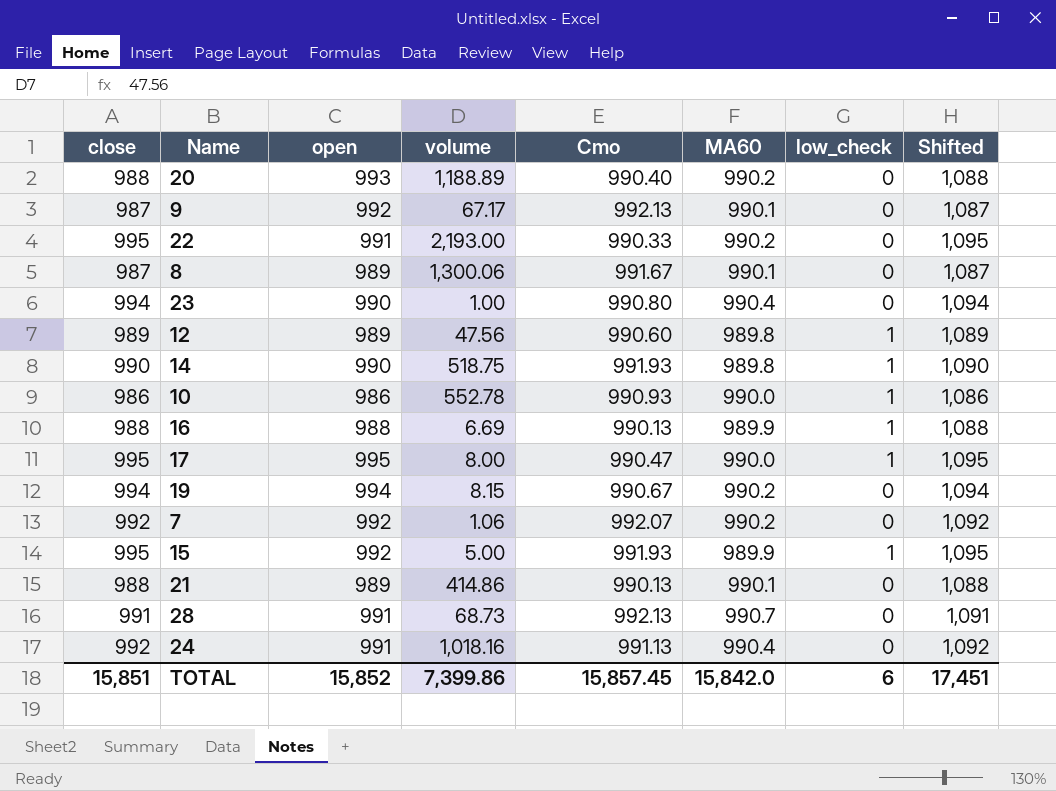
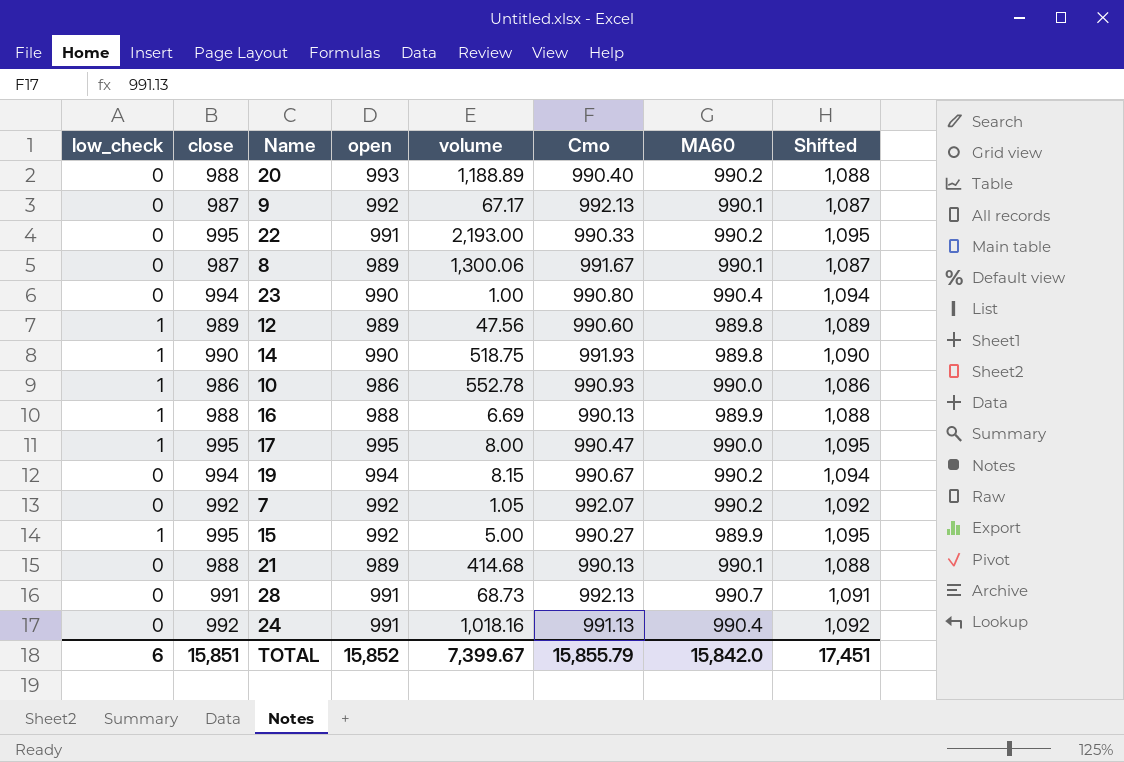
column low_check | position: 7 -> 1
7 | volume: 1.06 -> 1.05
15 | Cmo: 991.93 -> 990.27
21 | volume: 414.86 -> 414.68
TOTAL | volume: 7,399.86 -> 7,399.67
TOTAL | Cmo: 15,857.45 -> 15,855.79

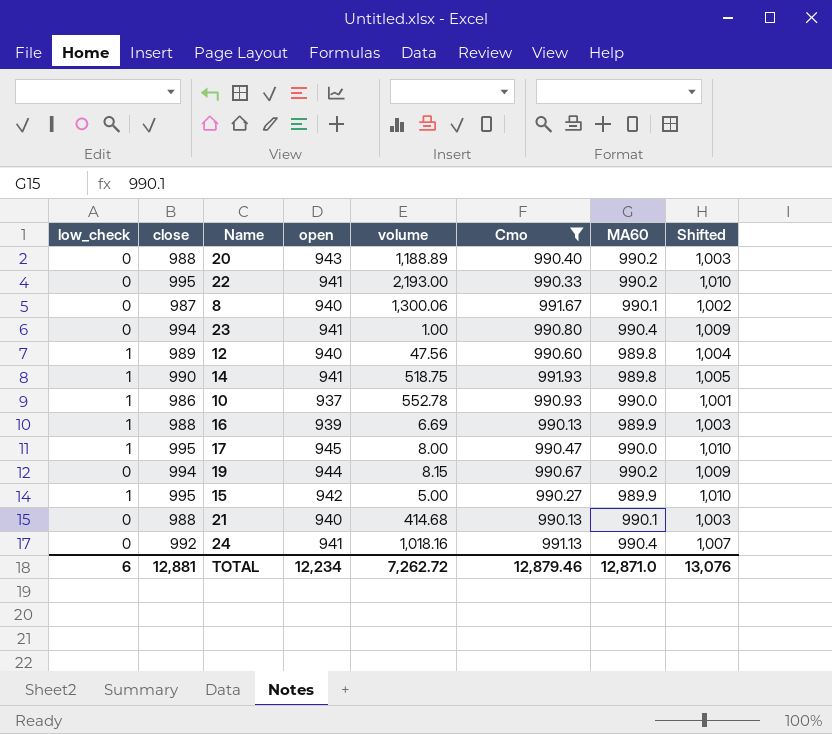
filter: none -> Cmo <= 991.93
column Shifted | formula: [close] + 100 -> [close] + 15
20 | open: 993 -> 943
22 | open: 991 -> 941
8 | open: 989 -> 940
23 | open: 990 -> 941
12 | open: 989 -> 940
14 | open: 990 -> 941
10 | open: 986 -> 937
16 | open: 988 -> 939
17 | open: 995 -> 945
19 | open: 994 -> 944
15 | open: 992 -> 942
21 | open: 989 -> 940
24 | open: 991 -> 941
TOTAL | close: 15,851 -> 12,881
TOTAL | open: 15,852 -> 12,234
TOTAL | volume: 7,399.67 -> 7,262.72
TOTAL | Cmo: 15,855.79 -> 12,879.46
TOTAL | MA60: 15,842.0 -> 12,871.0
TOTAL | Shifted: 17,451 -> 13,076

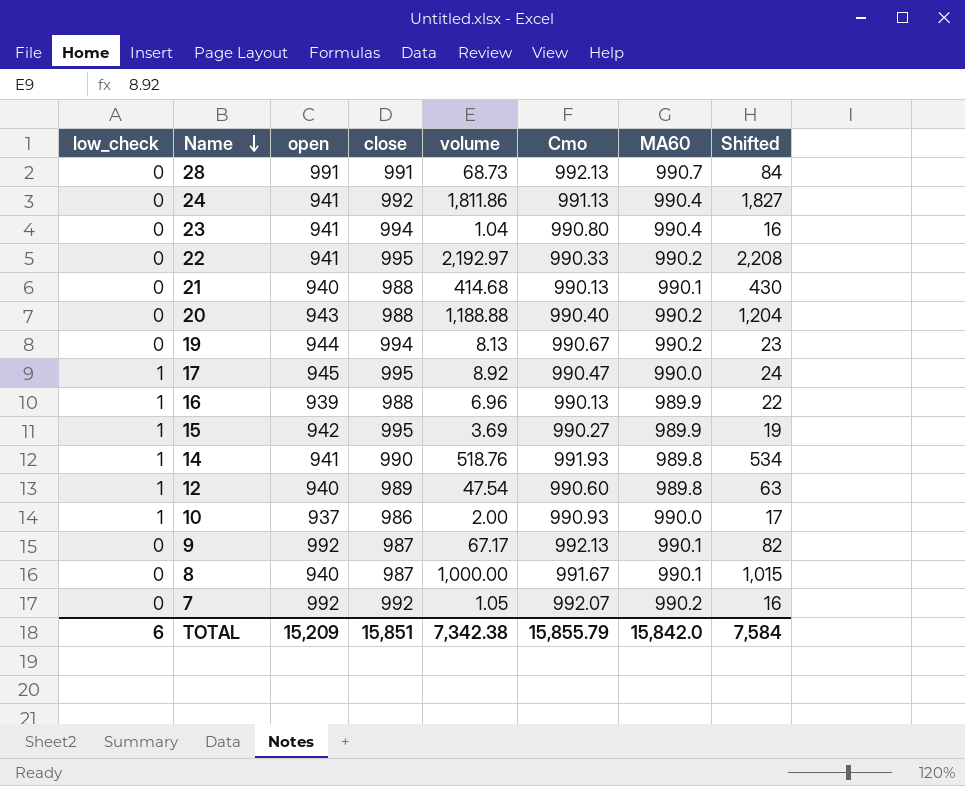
filter: Cmo <= 991.93 -> none
row order: none -> Name descending
column close | position: 2 -> 4
column Shifted | formula: [close] + 15 -> [volume] + 15
24 | volume: 1,018.16 -> 1,811.86
23 | volume: 1.00 -> 1.04
22 | volume: 2,193.00 -> 2,192.97
20 | volume: 1,188.89 -> 1,188.88
19 | volume: 8.15 -> 8.13
17 | volume: 8.00 -> 8.92
16 | volume: 6.69 -> 6.96
15 | volume: 5.00 -> 3.69
14 | volume: 518.75 -> 518.76
12 | volume: 47.56 -> 47.54
10 | volume: 552.78 -> 2.00
8 | volume: 1,300.06 -> 1,000.00
TOTAL | open: 12,234 -> 15,209
TOTAL | close: 12,881 -> 15,851
TOTAL | volume: 7,262.72 -> 7,342.38
TOTAL | Cmo: 12,879.46 -> 15,855.79
TOTAL | MA60: 12,871.0 -> 15,842.0
TOTAL | Shifted: 13,076 -> 7,584

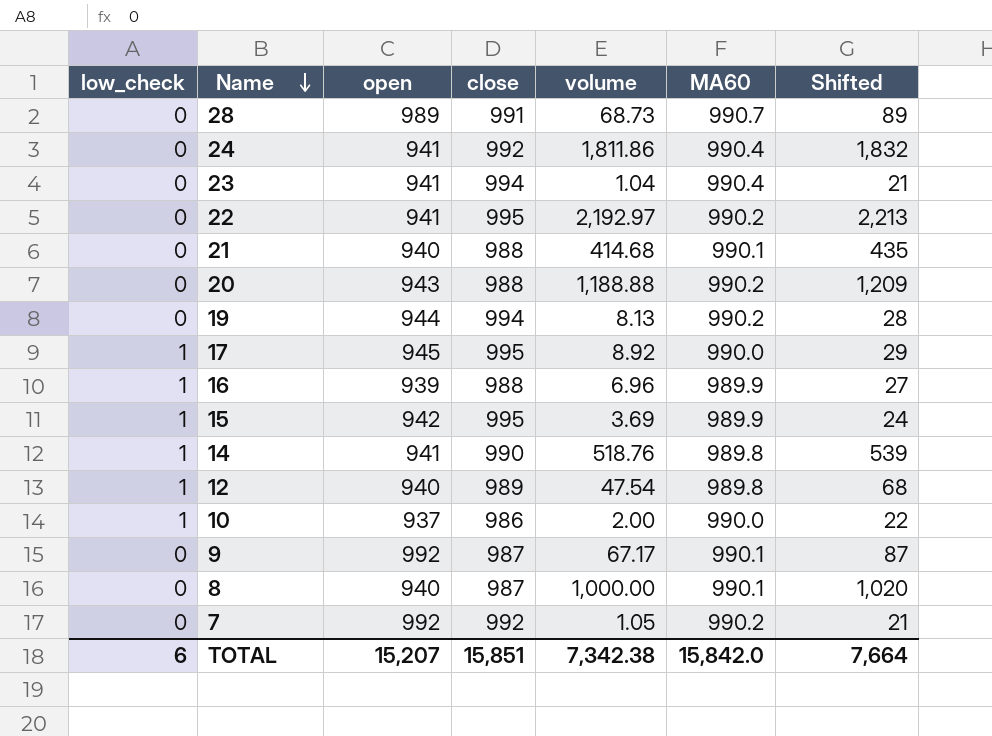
column Cmo | position: 6 -> none
column Shifted | formula: [volume] + 15 -> [volume] + 20
28 | open: 991 -> 989
TOTAL | open: 15,209 -> 15,207
TOTAL | Shifted: 7,584 -> 7,664

